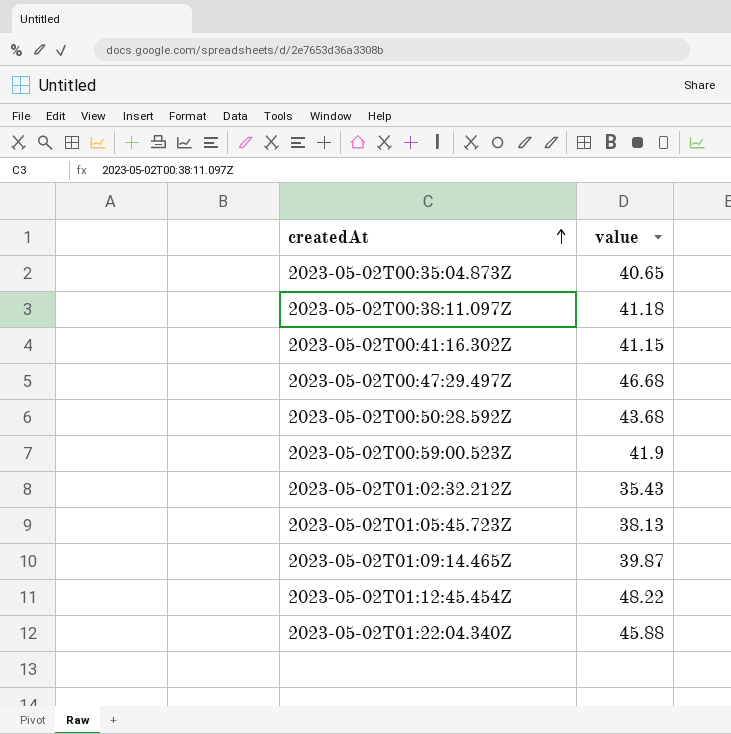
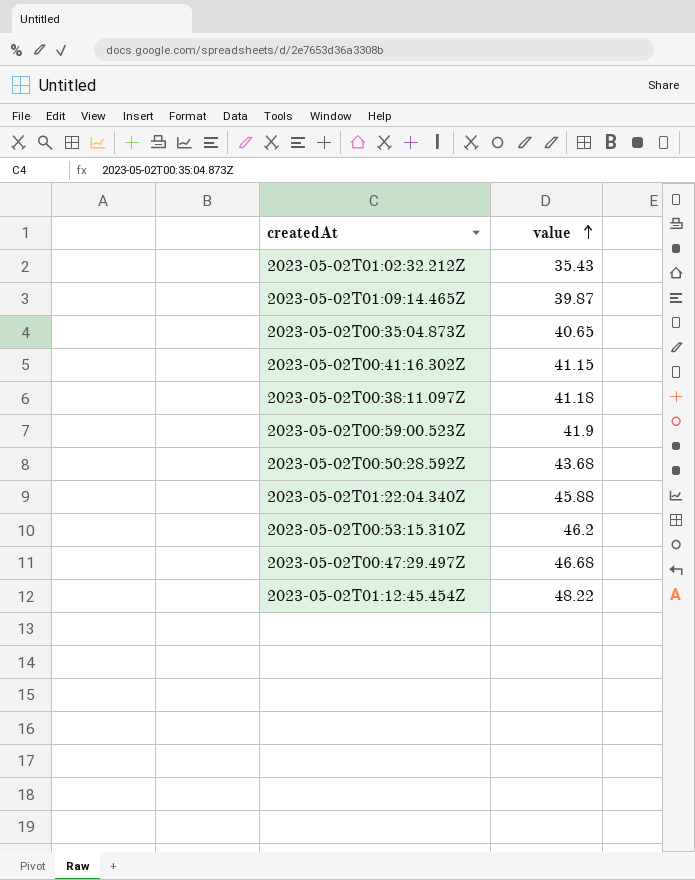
row order: createdAt ascending -> value ascending
row 2023-05-02T01:05:45.723Z: 38.13 -> none
row 2023-05-02T00:53:15.310Z: none -> 46.2

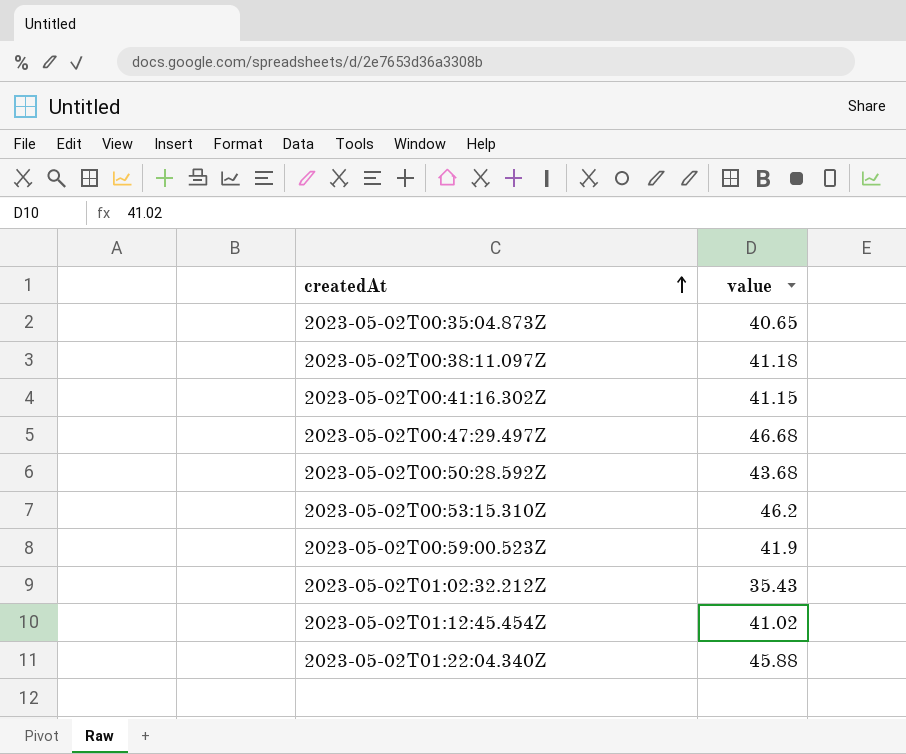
row order: value ascending -> createdAt ascending
row 2023-05-02T01:09:14.465Z: 39.87 -> none
2023-05-02T01:12:45.454Z | value: 48.22 -> 41.02

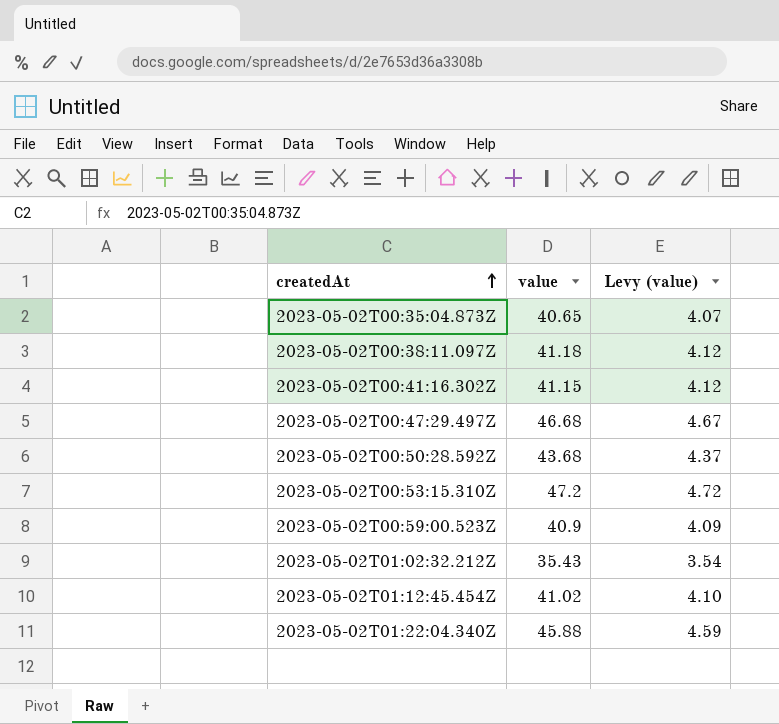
column Levy (value) | formula: none -> [value] * 0.1
2023-05-02T00:53:15.310Z | value: 46.2 -> 47.2
2023-05-02T00:59:00.523Z | value: 41.9 -> 40.9

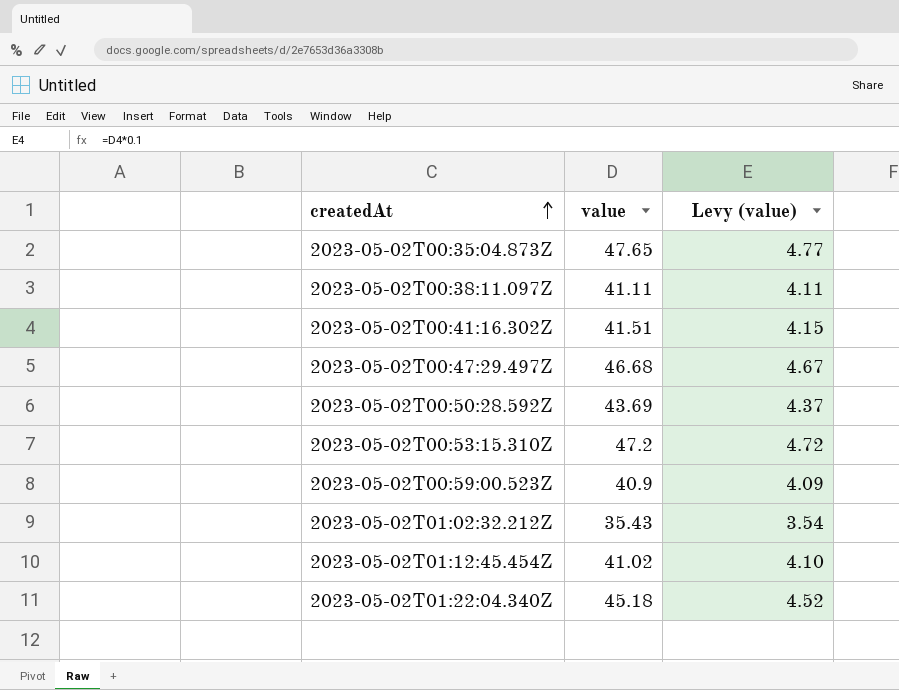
2023-05-02T00:35:04.873Z | value: 40.65 -> 47.65
2023-05-02T00:35:04.873Z | Levy (value): 4.07 -> 4.77
2023-05-02T00:38:11.097Z | value: 41.18 -> 41.11
2023-05-02T00:38:11.097Z | Levy (value): 4.12 -> 4.11
2023-05-02T00:41:16.302Z | value: 41.15 -> 41.51
2023-05-02T00:41:16.302Z | Levy (value): 4.12 -> 4.15
2023-05-02T00:50:28.592Z | value: 43.68 -> 43.69
2023-05-02T01:22:04.340Z | value: 45.88 -> 45.18
2023-05-02T01:22:04.340Z | Levy (value): 4.59 -> 4.52

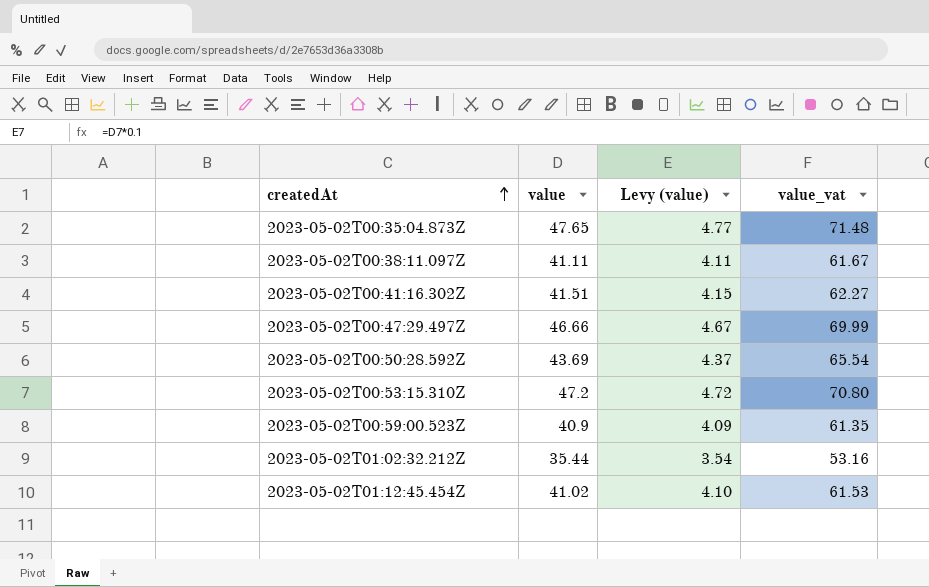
column value_vat | formula: none -> [value] * 1.5
row 2023-05-02T01:22:04.340Z: 45.18 | 4.52 -> none
2023-05-02T00:47:29.497Z | value: 46.68 -> 46.66
2023-05-02T01:02:32.212Z | value: 35.43 -> 35.44

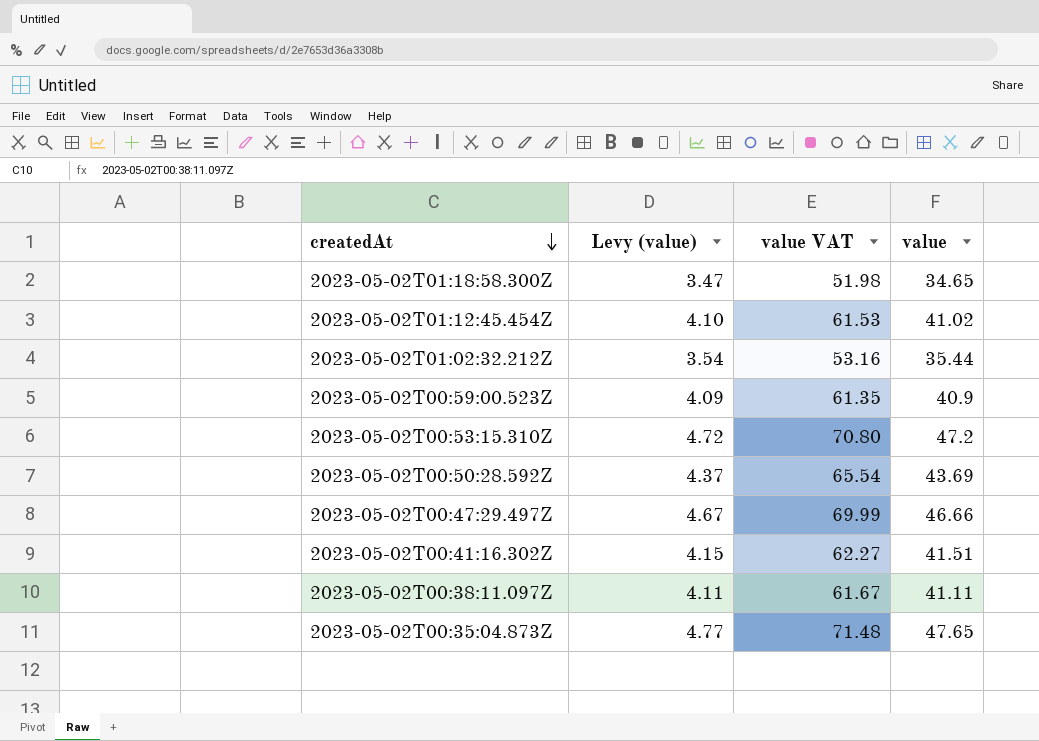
row order: createdAt ascending -> createdAt descending
column name: value_vat -> value VAT
column value | position: 2 -> 4
row 2023-05-02T01:18:58.300Z: none -> 3.47 | 51.98 | 34.65

